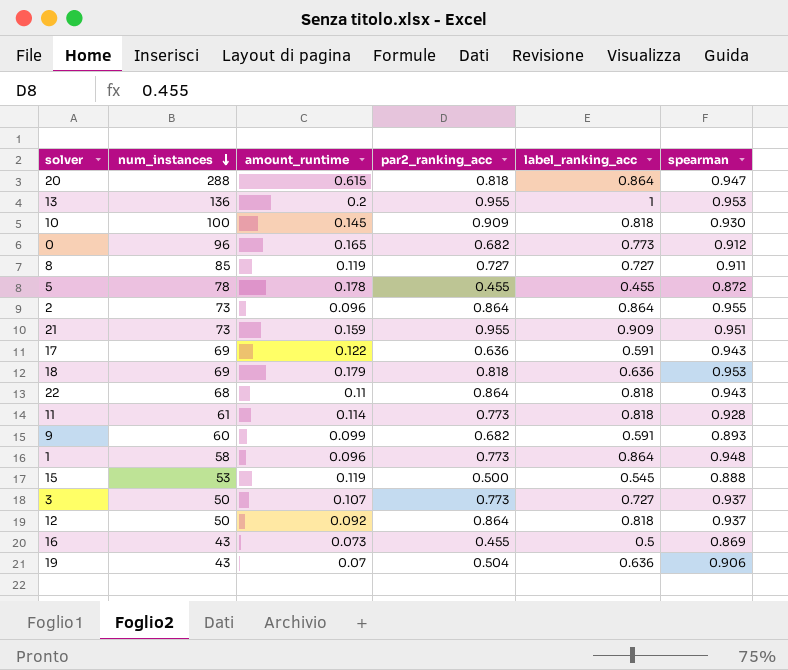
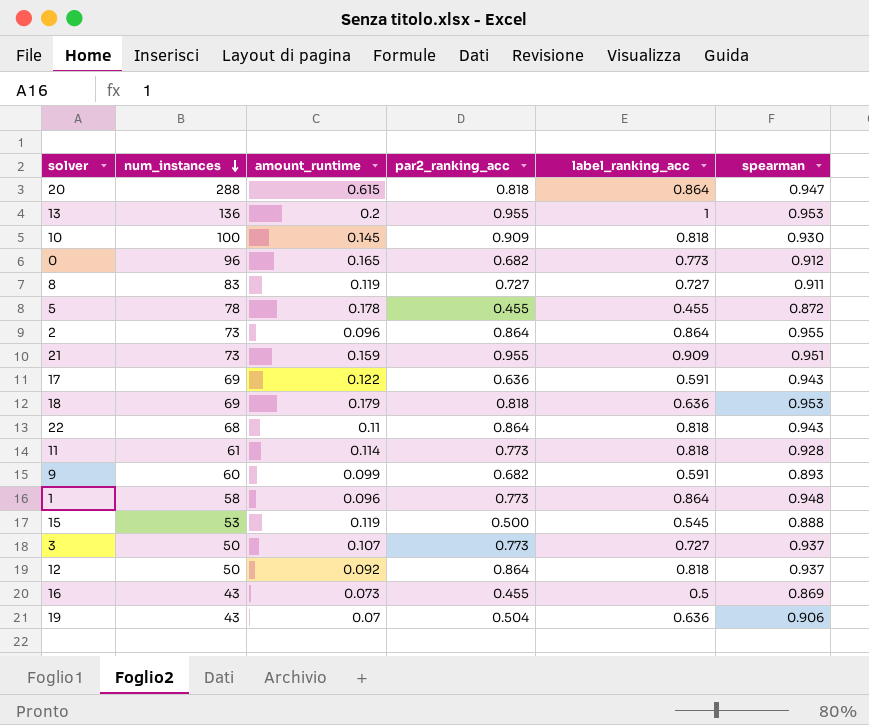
8 | num_instances: 85 -> 83

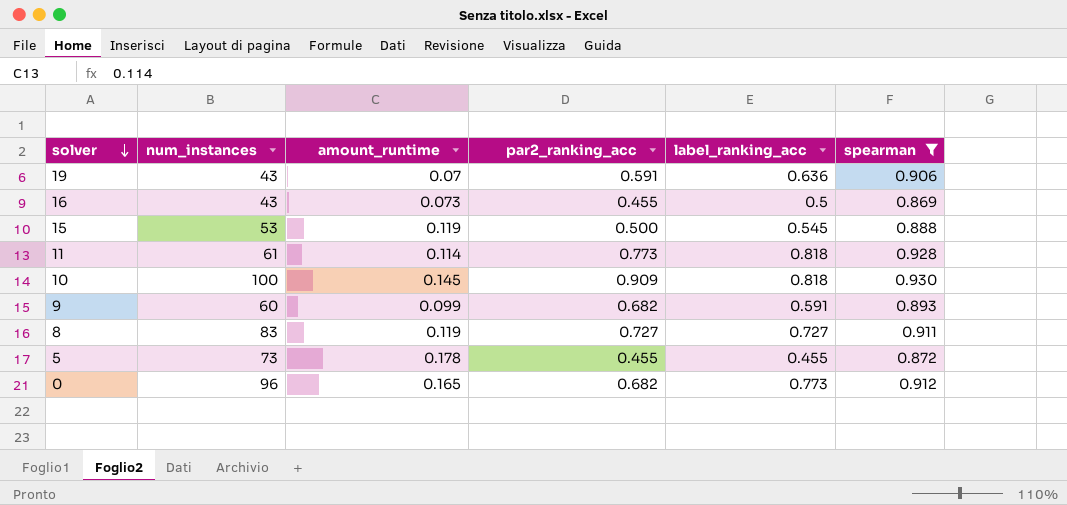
filter: none -> spearman <= 0.930
row order: num_instances descending -> solver descending
19 | par2_ranking_acc: 0.504 -> 0.591
5 | num_instances: 78 -> 73

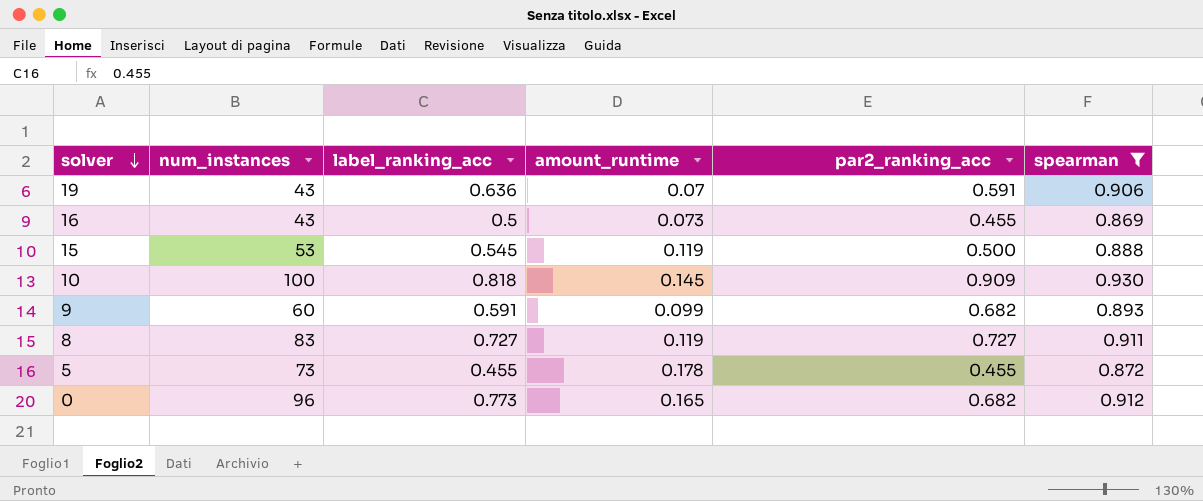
column label_ranking_acc | position: 5 -> 3
row 11: 61 | 0.114 | 0.773 | 0.818 | 0.928 -> none

